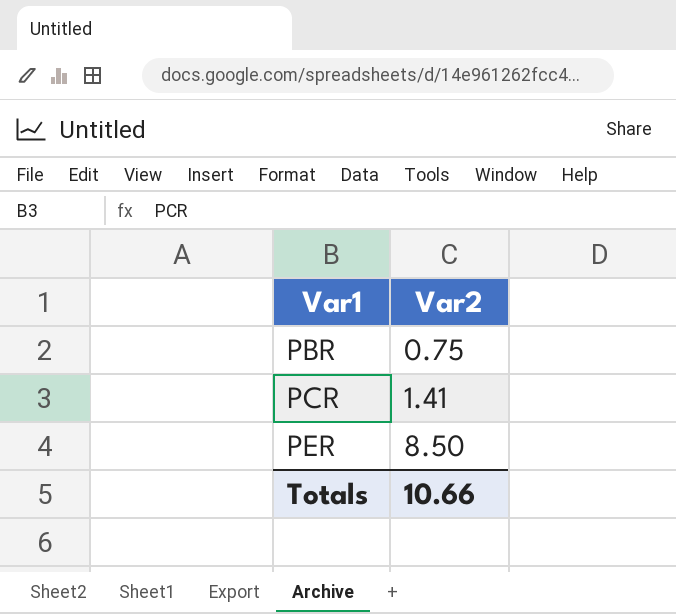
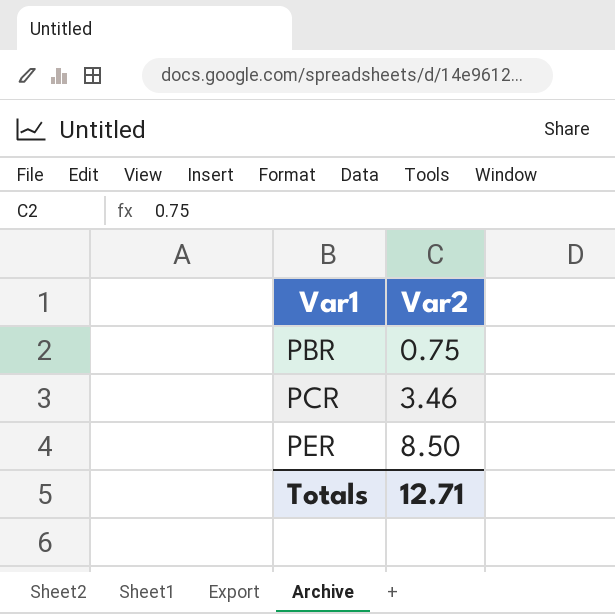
PCR | Var2: 1.41 -> 3.46
Totals | Var2: 10.66 -> 12.71

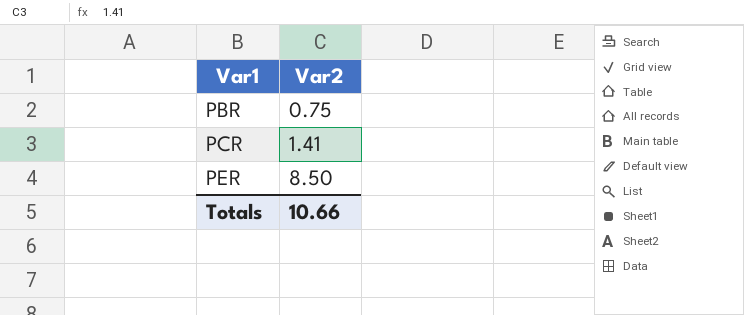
PCR | Var2: 3.46 -> 1.41
Totals | Var2: 12.71 -> 10.66

